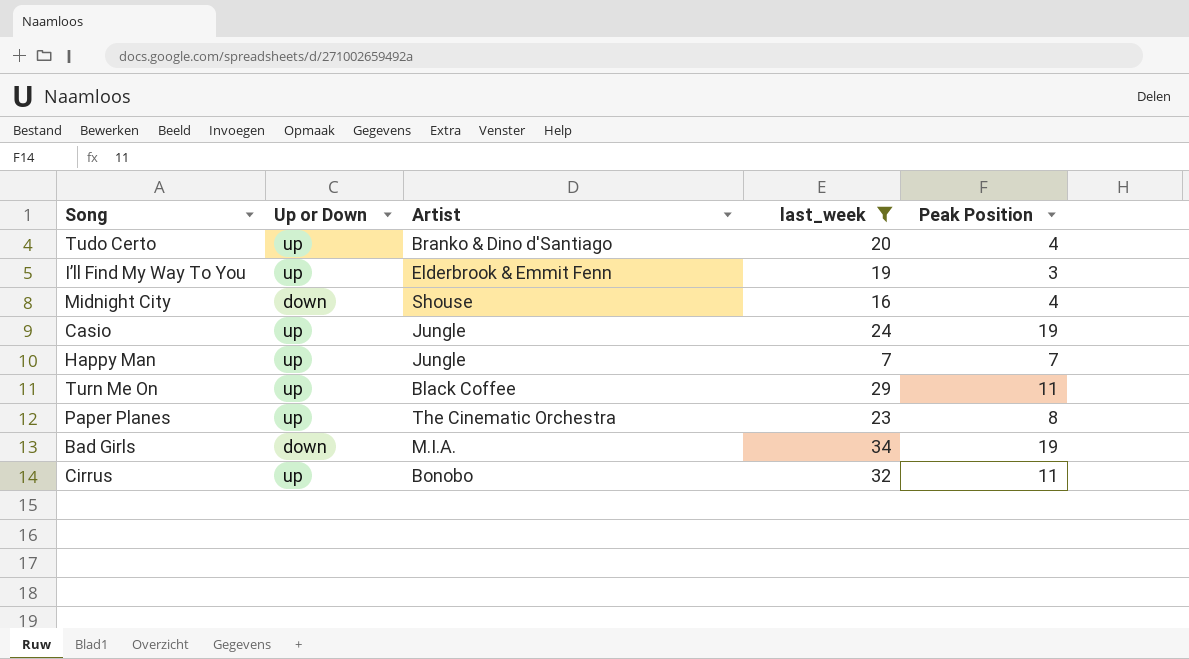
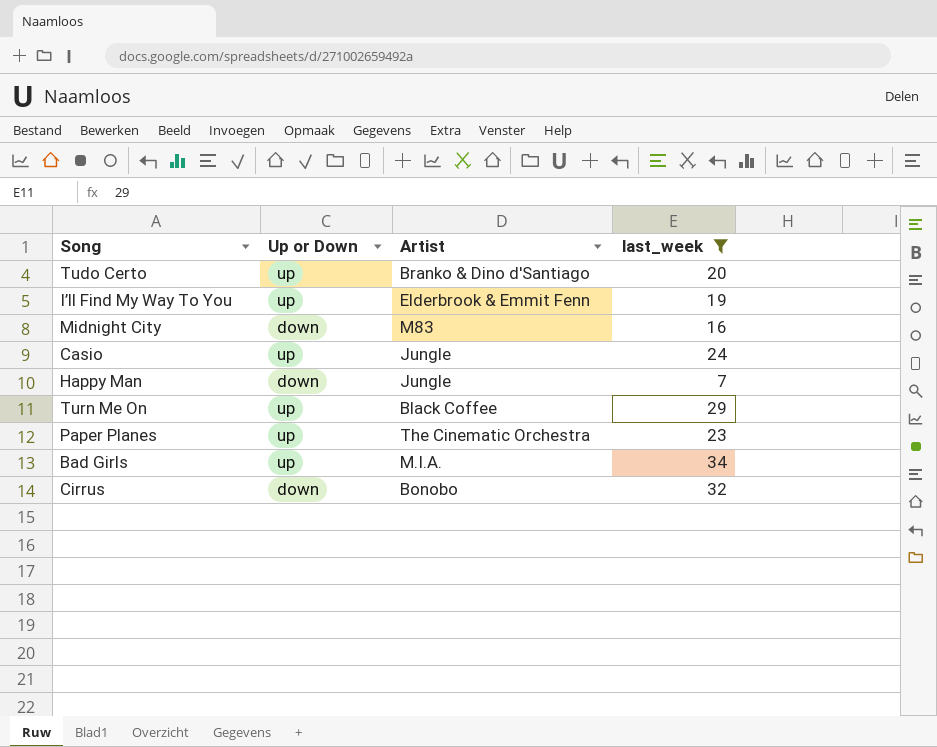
column Peak Position | position: 5 -> none
Midnight City | Artist: Shouse -> M83
Happy Man | Up or Down: up -> down
Bad Girls | Up or Down: down -> up
Cirrus | Up or Down: up -> down

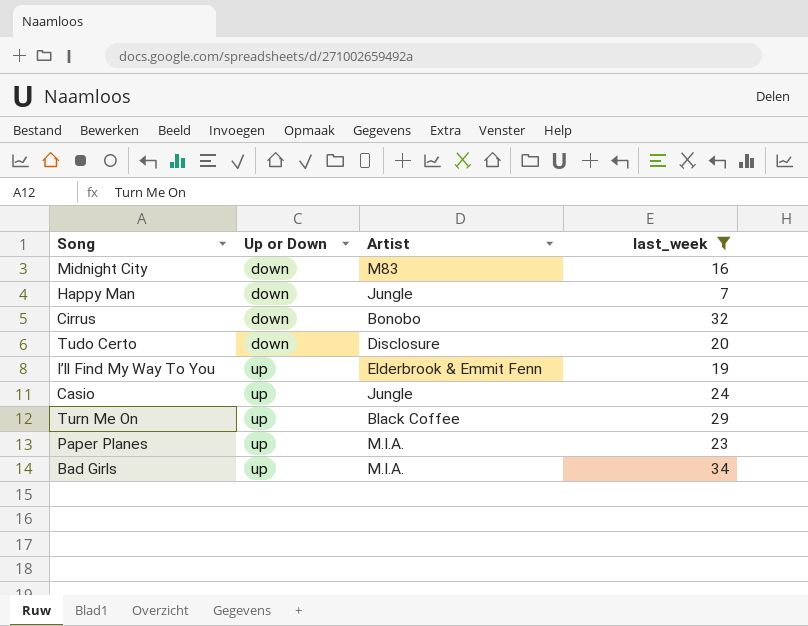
row order: none -> Up or Down ascending
Tudo Certo | Up or Down: up -> down
Tudo Certo | Artist: Branko & Dino d'Santiago -> Disclosure
Paper Planes | Artist: The Cinematic Orchestra -> M.I.A.

